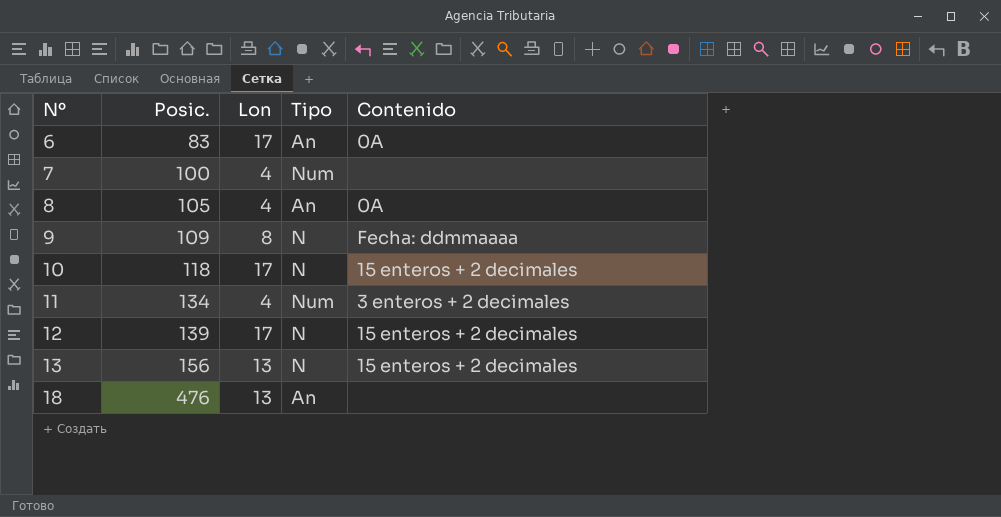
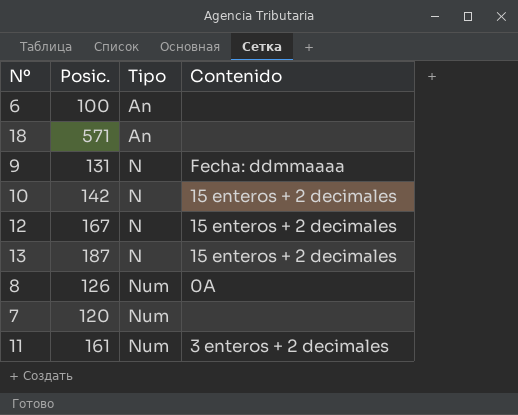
row order: Nº ascending -> Tipo ascending
column Lon | position: 3 -> none
6 | Posic.: 83 -> 100
6 | Contenido: 0A -> none
18 | Posic.: 476 -> 571
9 | Posic.: 109 -> 131
10 | Posic.: 118 -> 142
12 | Posic.: 139 -> 167
13 | Posic.: 156 -> 187
8 | Posic.: 105 -> 126
8 | Tipo: An -> Num
7 | Posic.: 100 -> 120
11 | Posic.: 134 -> 161

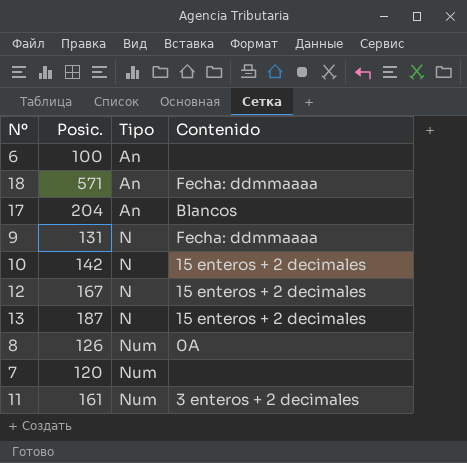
18 | Contenido: none -> Fecha: ddmmaaaa
row 17: none -> 204 | An | Blancos

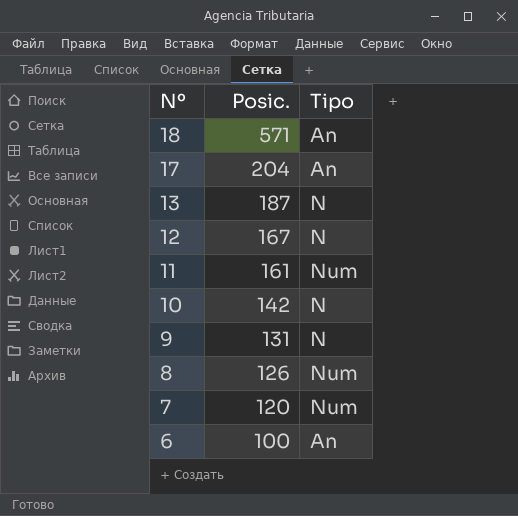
row order: Tipo ascending -> Nº descending
column Contenido | position: 4 -> none

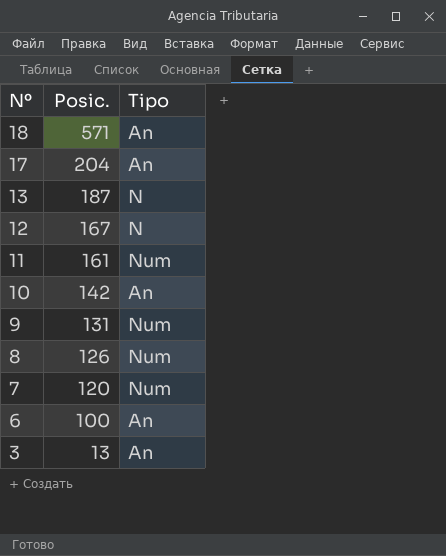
10 | Tipo: N -> An
9 | Tipo: N -> Num
row 3: none -> 13 | An

